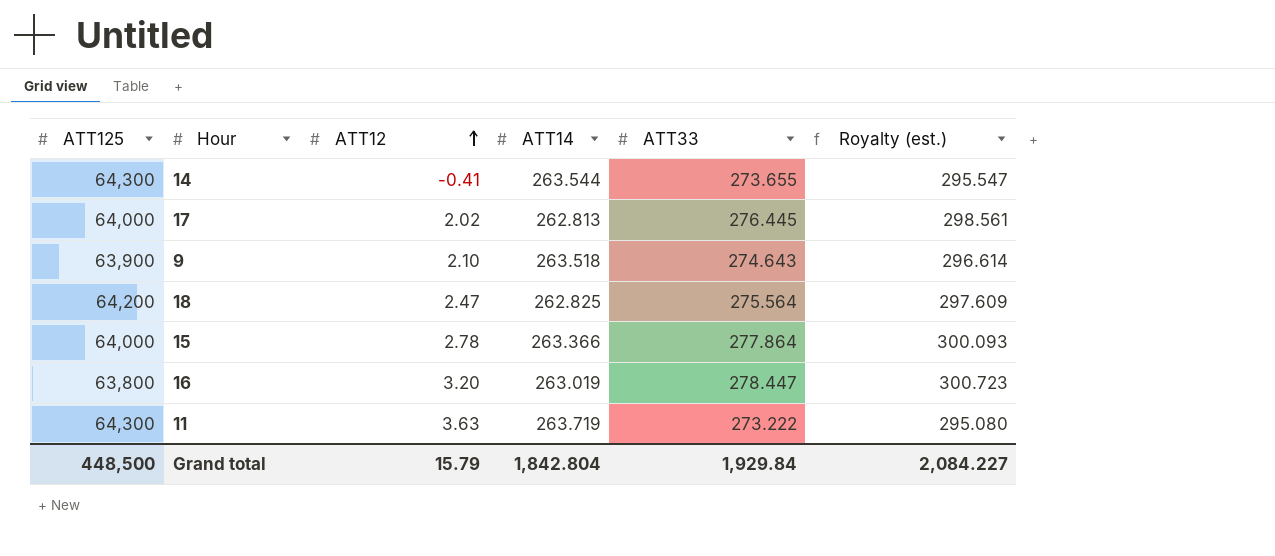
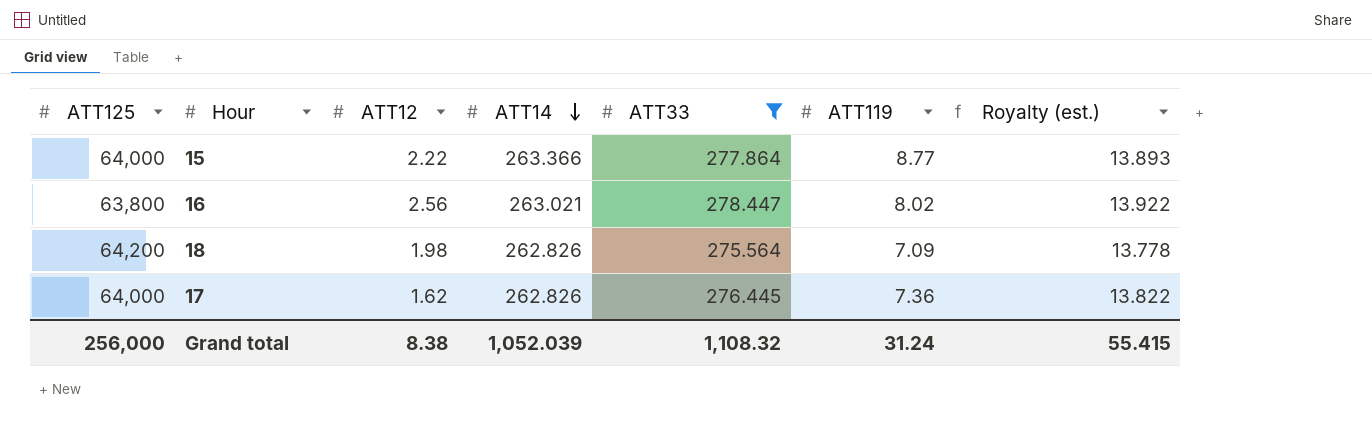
filter: none -> ATT33 >= 275.564
row order: ATT12 ascending -> ATT14 descending
column ATT119 | position: none -> 6
column Royalty (est.) | formula: [ATT33] * 1.08 -> [ATT33] * 0.05
15 | ATT12: 2.78 -> 2.22
16 | ATT12: 3.20 -> 2.56
16 | ATT14: 263.019 -> 263.021
18 | ATT12: 2.47 -> 1.98
18 | ATT14: 262.825 -> 262.826
17 | ATT12: 2.02 -> 1.62
17 | ATT14: 262.813 -> 262.826
Grand total | ATT125: 448,500 -> 256,000
Grand total | ATT12: 15.79 -> 8.38
Grand total | ATT14: 1,842.804 -> 1,052.039
Grand total | ATT33: 1,929.84 -> 1,108.32
Grand total | Royalty (est.): 2,084.227 -> 55.415

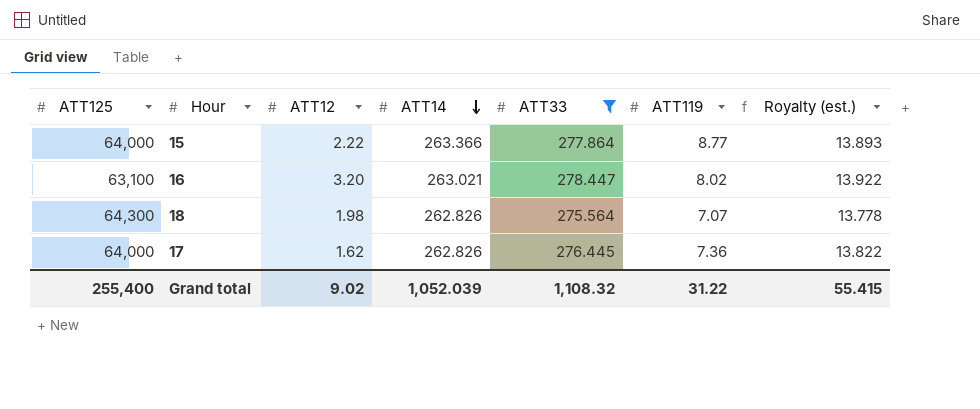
16 | ATT125: 63,800 -> 63,100
16 | ATT12: 2.56 -> 3.20
18 | ATT125: 64,200 -> 64,300
18 | ATT119: 7.09 -> 7.07
Grand total | ATT125: 256,000 -> 255,400
Grand total | ATT12: 8.38 -> 9.02
Grand total | ATT119: 31.24 -> 31.22

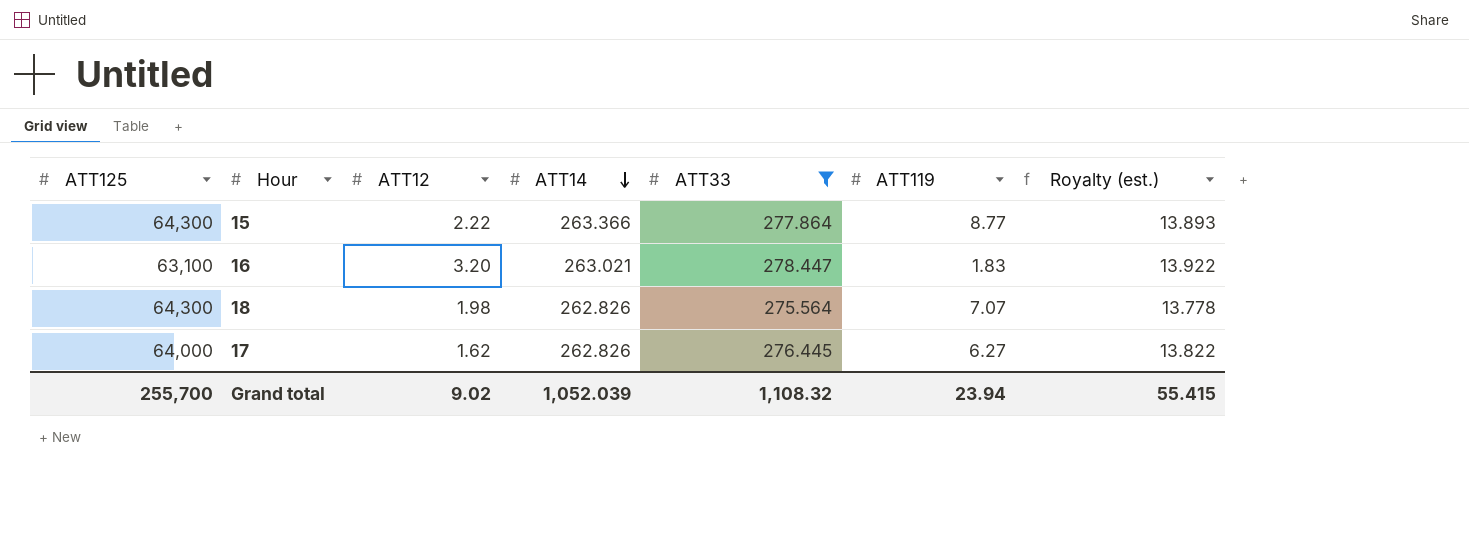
15 | ATT125: 64,000 -> 64,300
16 | ATT119: 8.02 -> 1.83
17 | ATT119: 7.36 -> 6.27
Grand total | ATT125: 255,400 -> 255,700
Grand total | ATT119: 31.22 -> 23.94

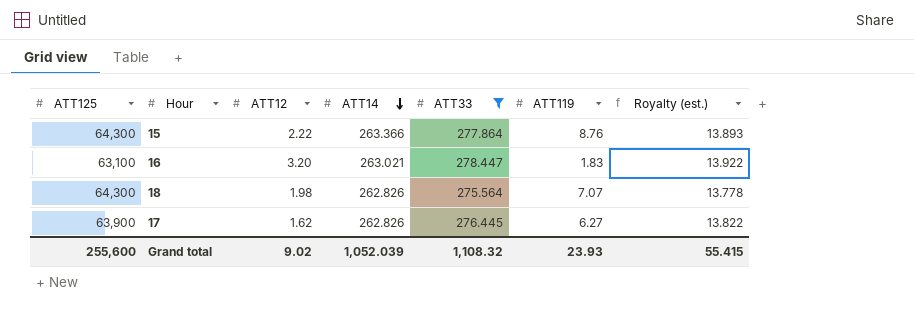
15 | ATT119: 8.77 -> 8.76
17 | ATT125: 64,000 -> 63,900
Grand total | ATT125: 255,700 -> 255,600
Grand total | ATT119: 23.94 -> 23.93

